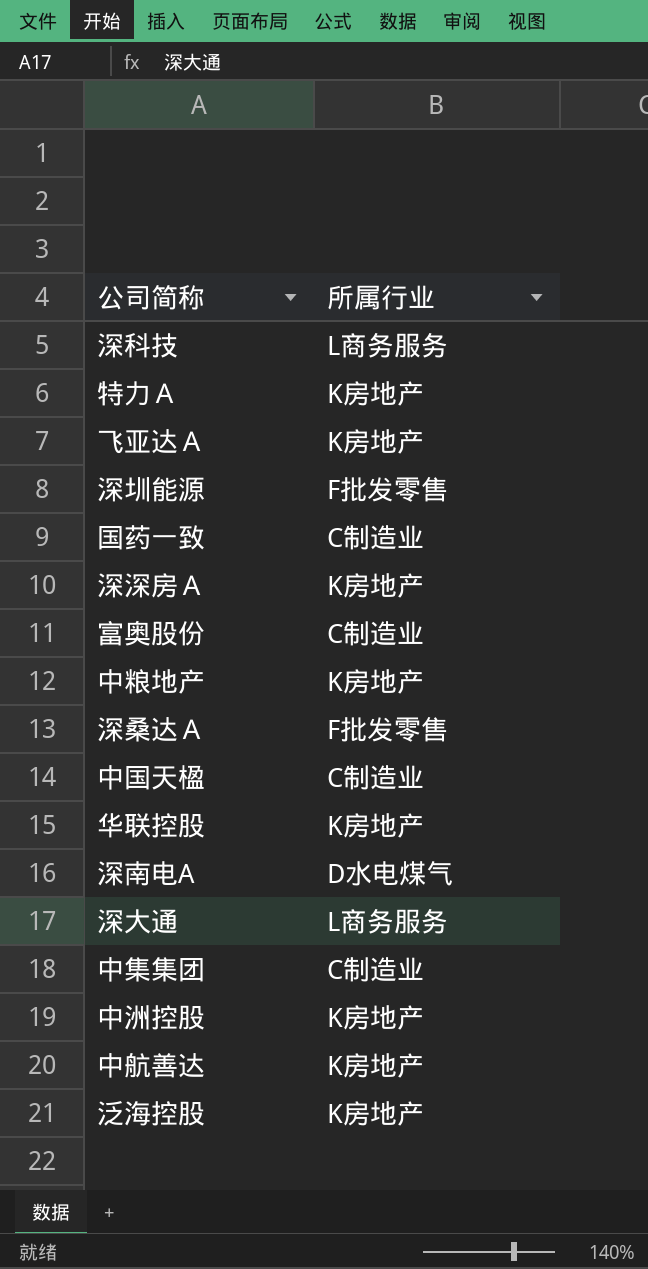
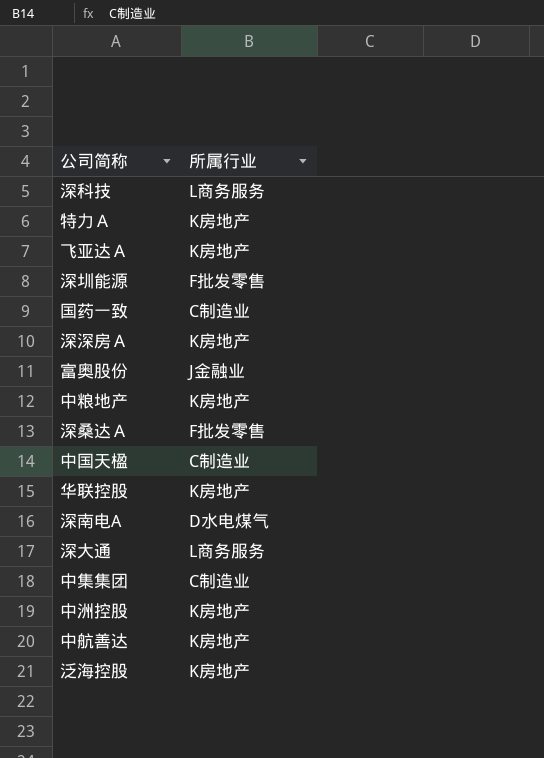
富奥股份 | 所属行业: C制造业 -> J金融业

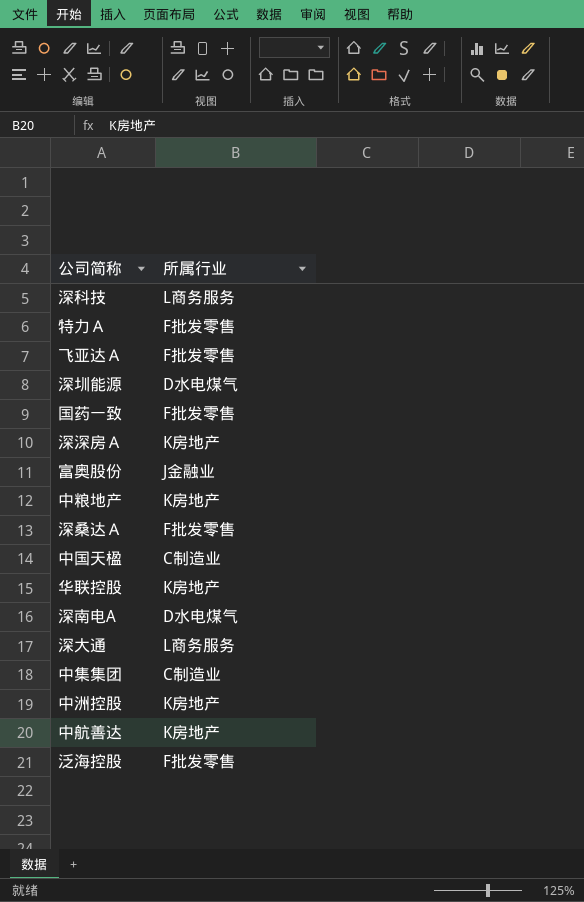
特力Ａ | 所属行业: K房地产 -> F批发零售
飞亚达Ａ | 所属行业: K房地产 -> F批发零售
深圳能源 | 所属行业: F批发零售 -> D水电煤气
国药一致 | 所属行业: C制造业 -> F批发零售
泛海控股 | 所属行业: K房地产 -> F批发零售

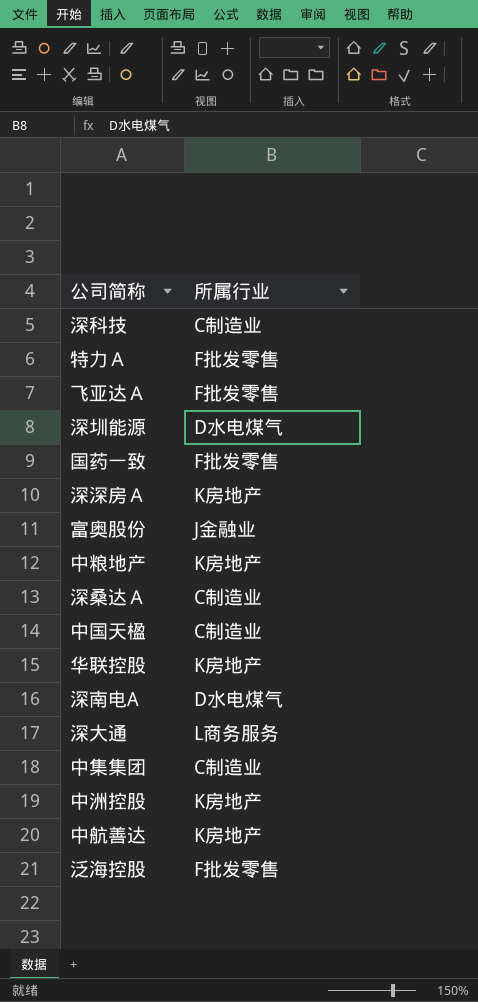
深科技 | 所属行业: L商务服务 -> C制造业
深桑达Ａ | 所属行业: F批发零售 -> C制造业

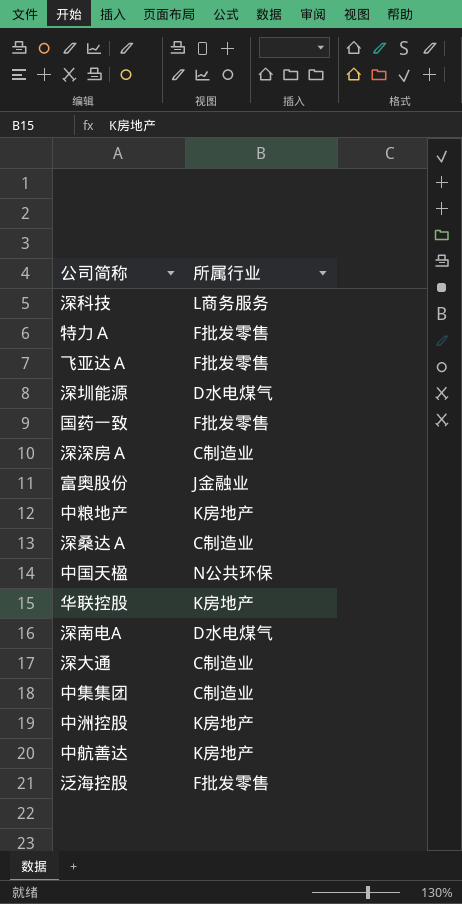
深科技 | 所属行业: C制造业 -> L商务服务
深深房Ａ | 所属行业: K房地产 -> C制造业
中国天楹 | 所属行业: C制造业 -> N公共环保
深大通 | 所属行业: L商务服务 -> C制造业

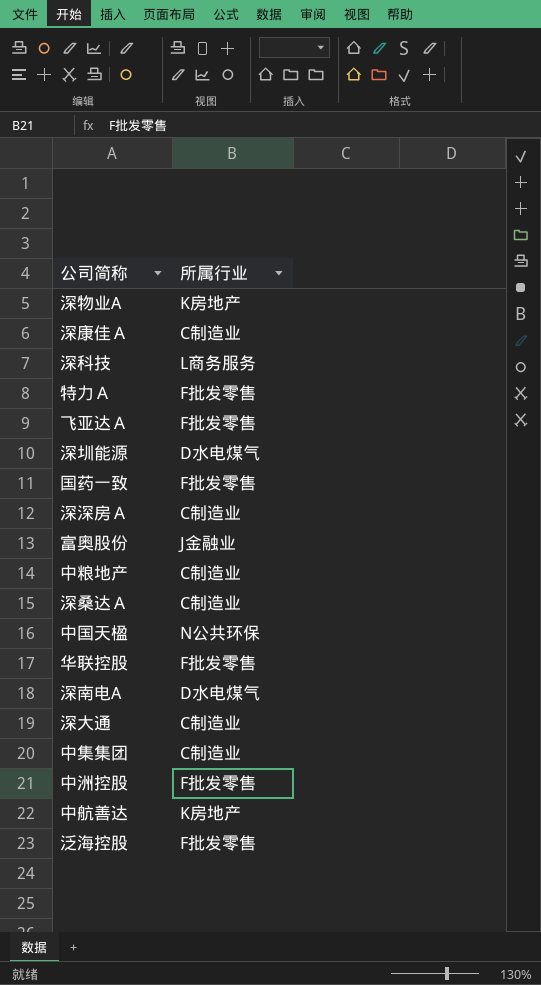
row 深物业A: none -> K房地产
row 深康佳Ａ: none -> C制造业
中粮地产 | 所属行业: K房地产 -> C制造业
华联控股 | 所属行业: K房地产 -> F批发零售
中洲控股 | 所属行业: K房地产 -> F批发零售

